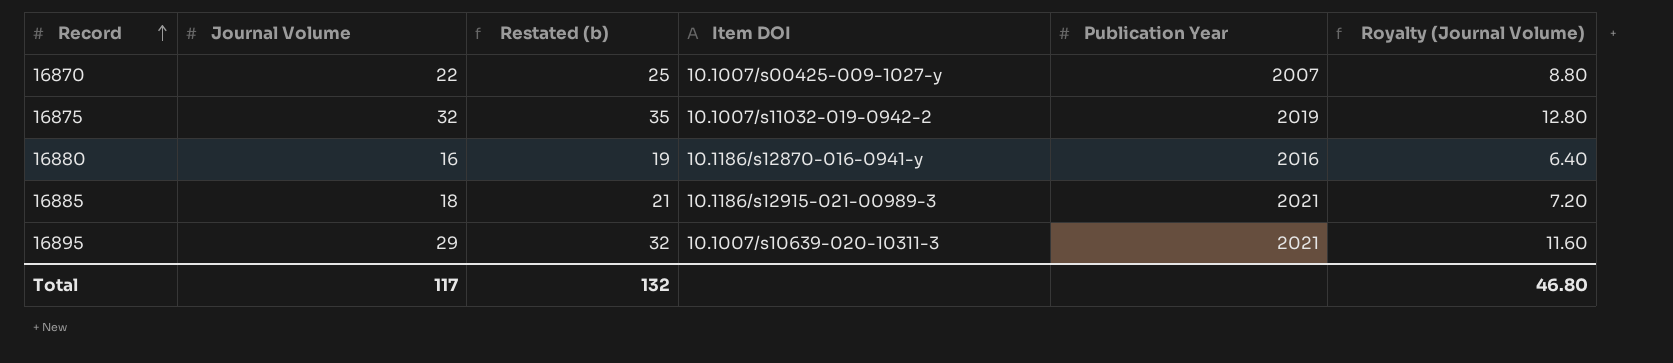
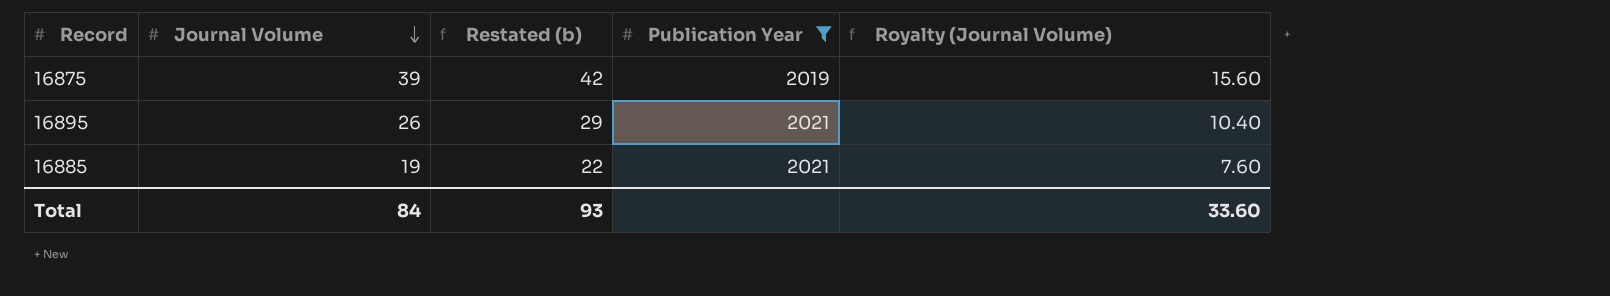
filter: none -> Publication Year >= 2019
row order: Record ascending -> Journal Volume descending
column Item DOI | position: 4 -> none
16875 | Journal Volume: 32 -> 39
16875 | Restated (b): 35 -> 42
16875 | Royalty (Journal Volume): 12.80 -> 15.60
16895 | Journal Volume: 29 -> 26
16895 | Restated (b): 32 -> 29
16895 | Royalty (Journal Volume): 11.60 -> 10.40
16885 | Journal Volume: 18 -> 19
16885 | Restated (b): 21 -> 22
16885 | Royalty (Journal Volume): 7.20 -> 7.60
Total | Journal Volume: 117 -> 84
Total | Restated (b): 132 -> 93
Total | Royalty (Journal Volume): 46.80 -> 33.60

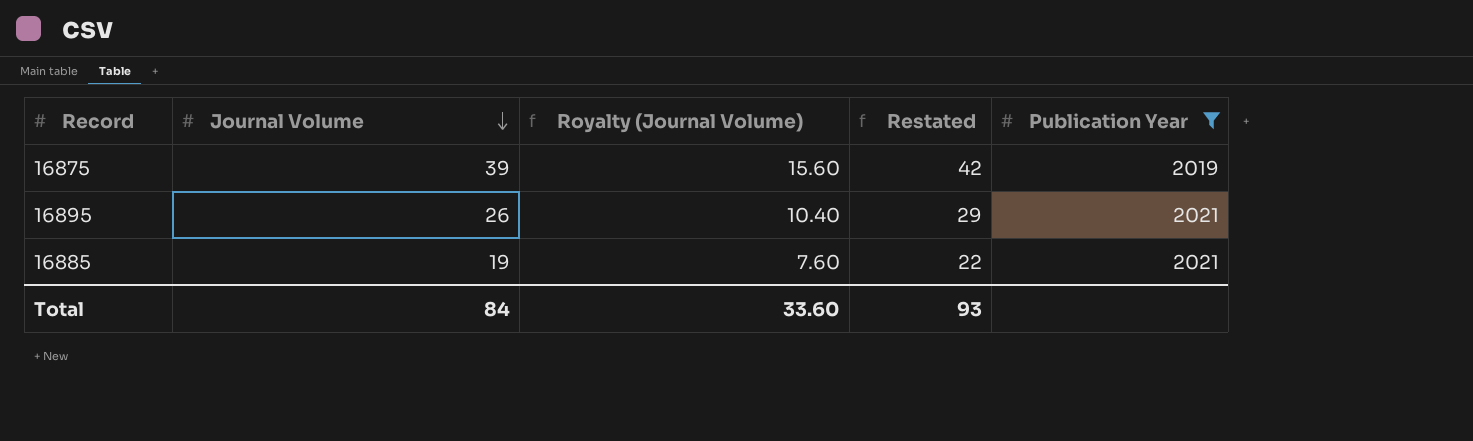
column Royalty (Journal Volume) | position: 5 -> 3
column name: Restated (b) -> Restated

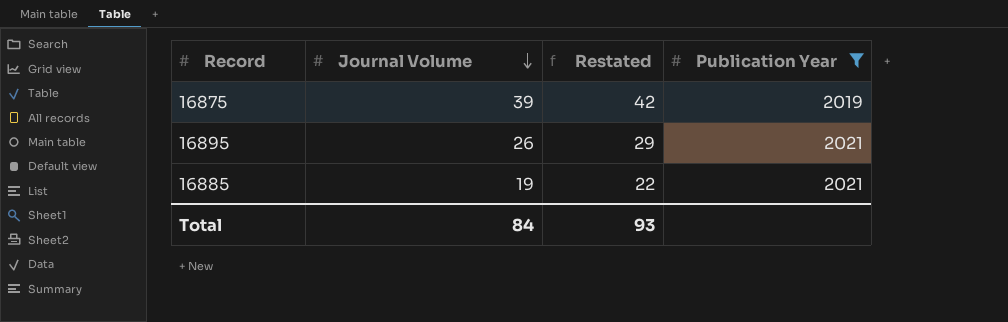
column Royalty (Journal Volume) | formula: [Journal Volume] * 0.4 -> none

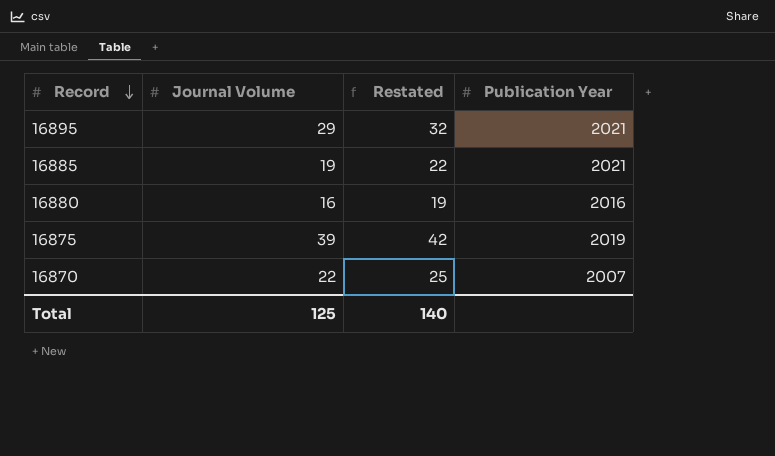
filter: Publication Year >= 2019 -> none
row order: Journal Volume descending -> Record descending
16895 | Journal Volume: 26 -> 29
16895 | Restated: 29 -> 32
Total | Journal Volume: 84 -> 125
Total | Restated: 93 -> 140

